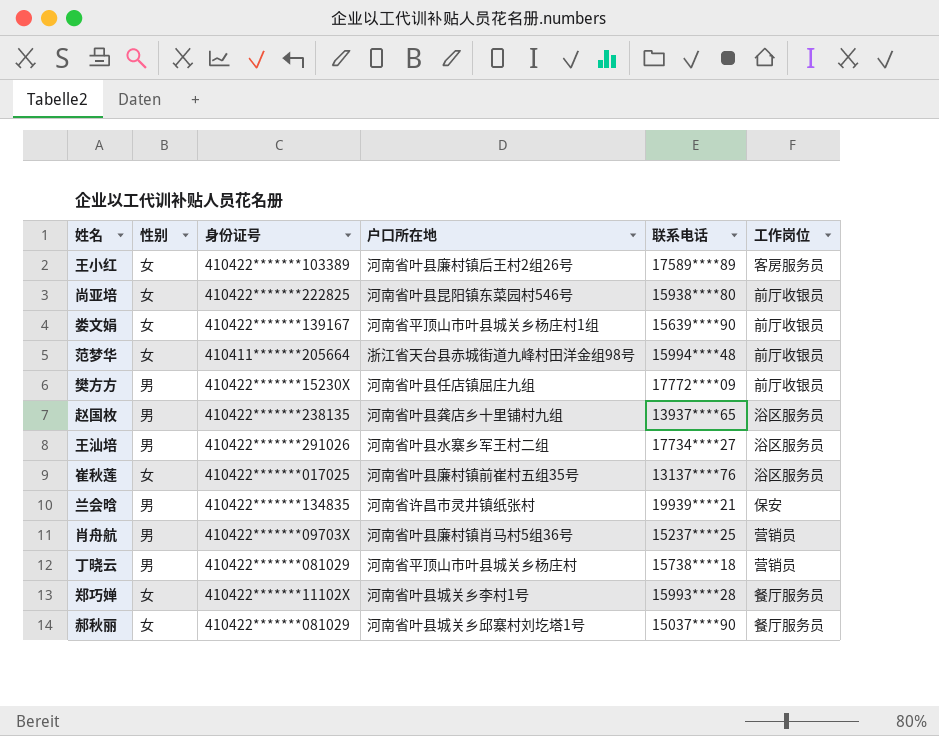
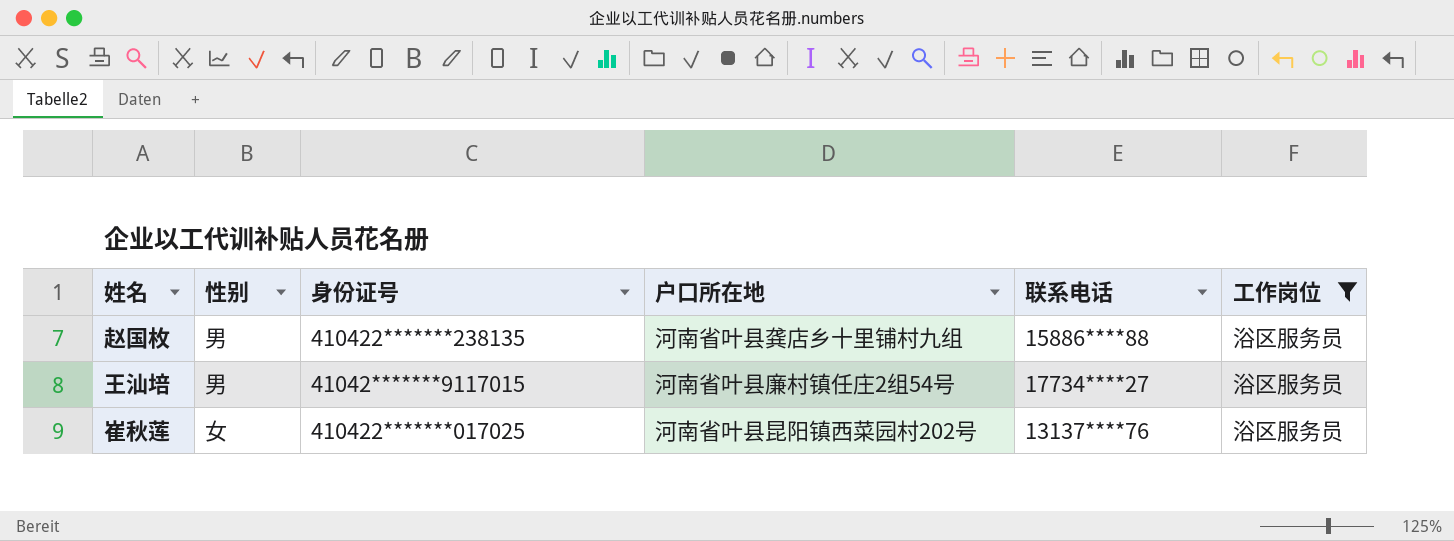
filter: none -> 工作岗位 = 浴区服务员
赵国枚 | 联系电话: 13937****65 -> 15886****88
王汕培 | 身份证号: 410422*******291026 -> 41042*******9117015
王汕培 | 户口所在地: 河南省叶县水寨乡军王村二组 -> 河南省叶县廉村镇任庄2组54号
崔秋莲 | 户口所在地: 河南省叶县廉村镇前崔村五组35号 -> 河南省叶县昆阳镇西菜园村202号

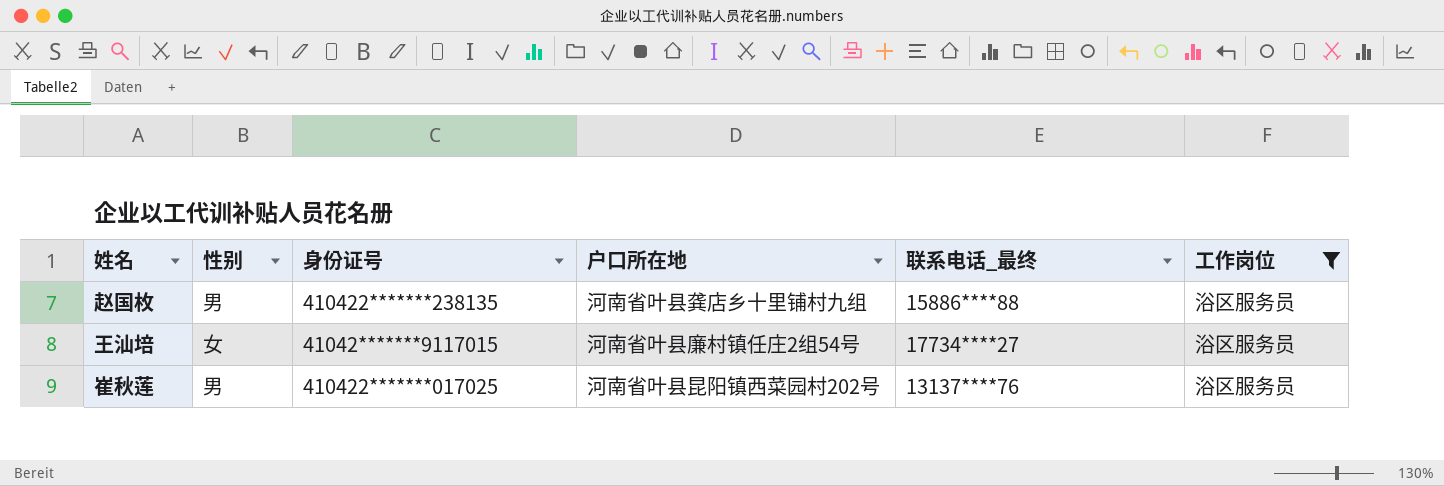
column name: 联系电话 -> 联系电话_最终
王汕培 | 性别: 男 -> 女
崔秋莲 | 性别: 女 -> 男

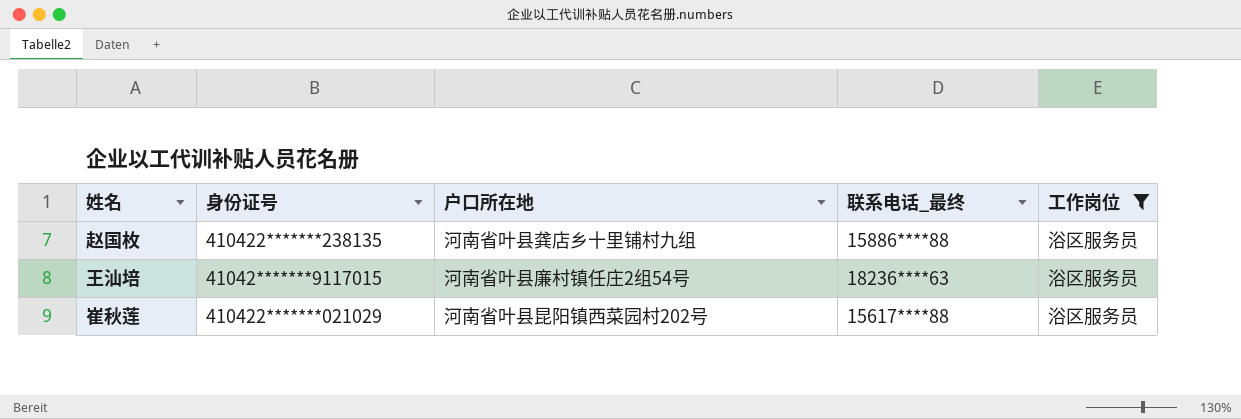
column 性别 | position: 2 -> none
王汕培 | 联系电话_最终: 17734****27 -> 18236****63
崔秋莲 | 身份证号: 410422*******017025 -> 410422*******021029
崔秋莲 | 联系电话_最终: 13137****76 -> 15617****88

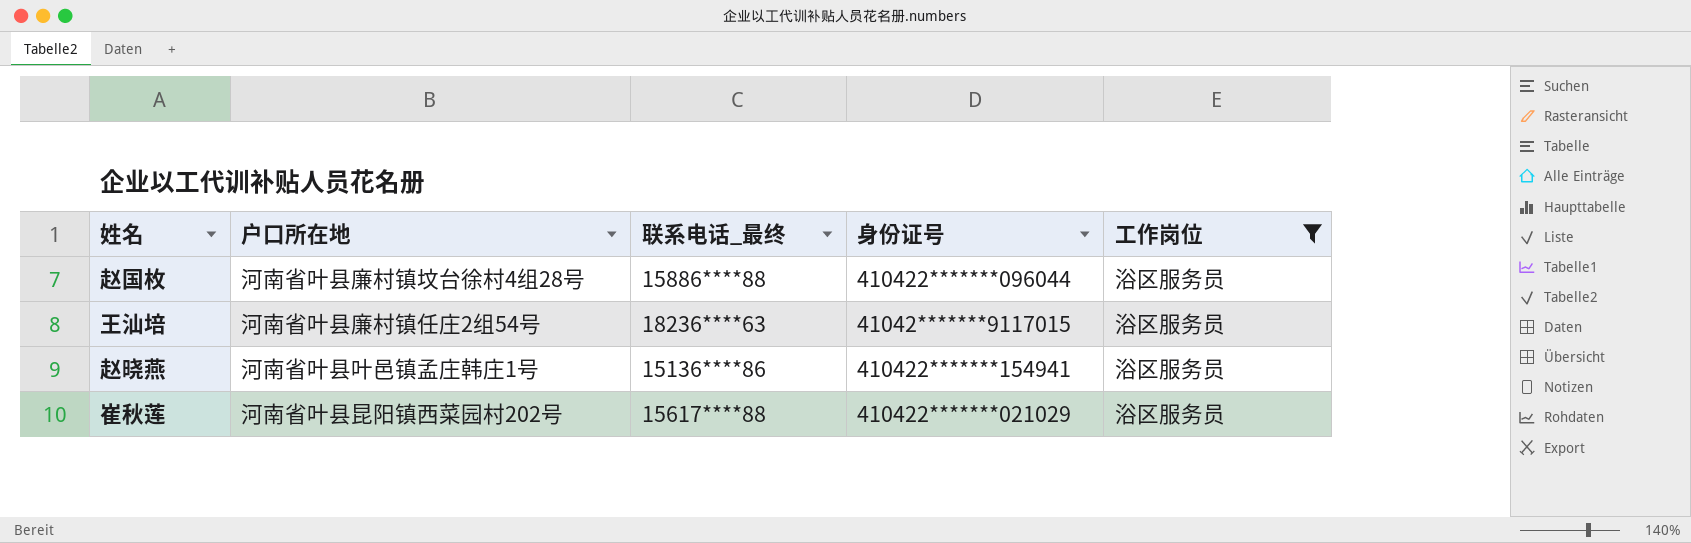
column 身份证号 | position: 2 -> 4
赵国枚 | 户口所在地: 河南省叶县龚店乡十里铺村九组 -> 河南省叶县廉村镇坟台徐村4组28号
赵国枚 | 身份证号: 410422*******238135 -> 410422*******096044
row 赵晓燕: none -> 河南省叶县叶邑镇孟庄韩庄1号 | 15136****86 | 410422*******154941 | 浴区服务员

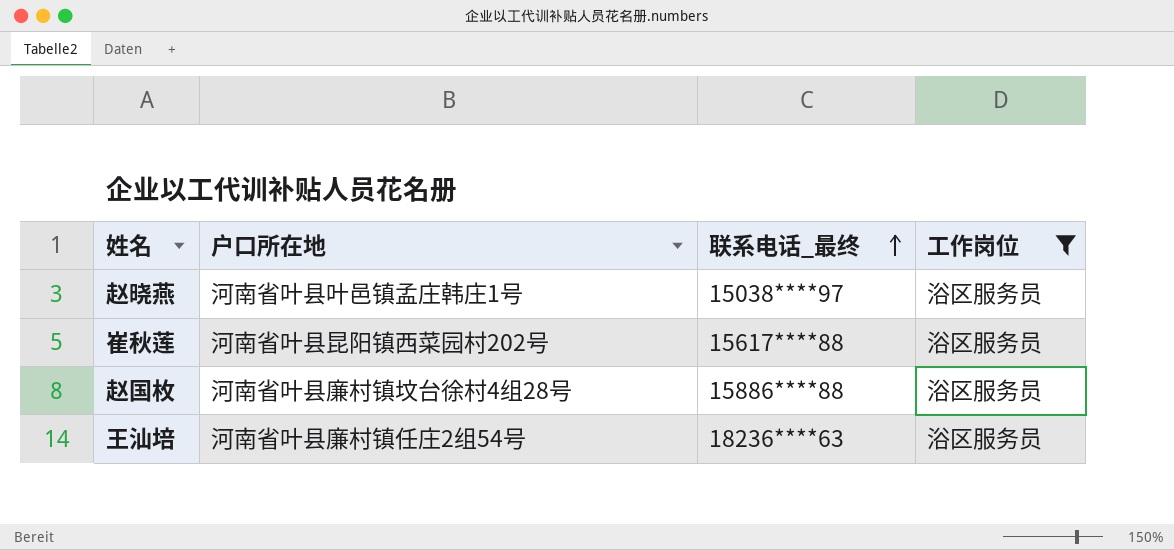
row order: none -> 联系电话_最终 ascending
column 身份证号 | position: 4 -> none
赵晓燕 | 联系电话_最终: 15136****86 -> 15038****97

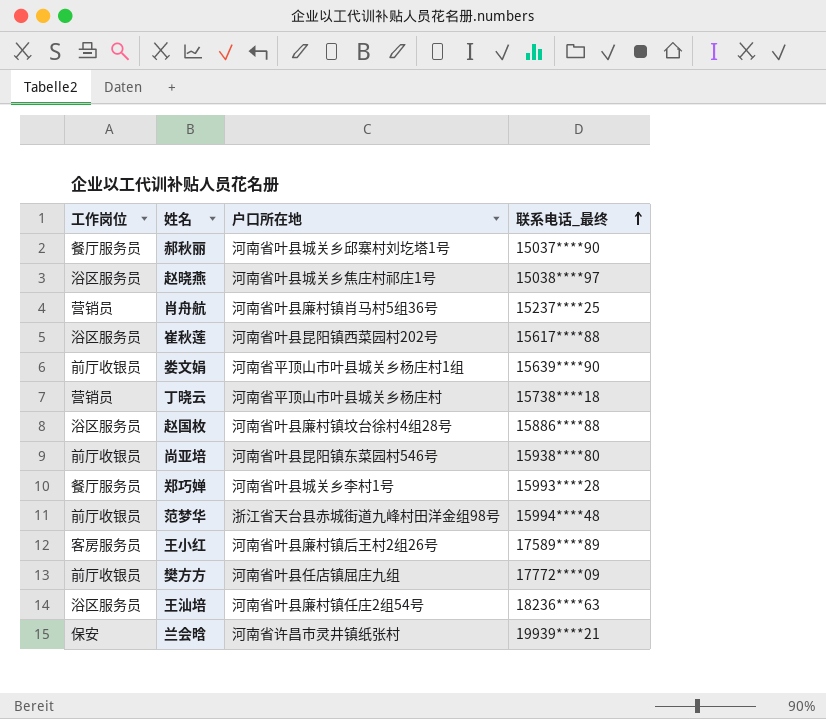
filter: 工作岗位 = 浴区服务员 -> none
column 工作岗位 | position: 4 -> 1
赵晓燕 | 户口所在地: 河南省叶县叶邑镇孟庄韩庄1号 -> 河南省叶县城关乡焦庄村祁庄1号

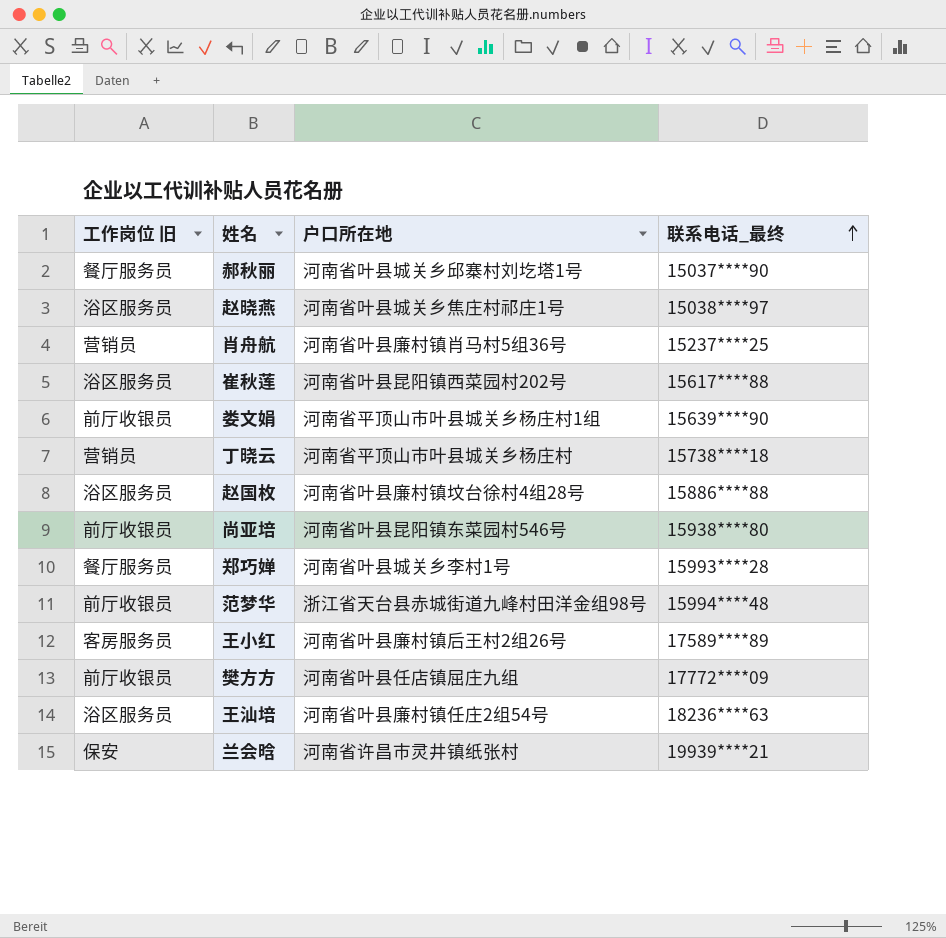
column name: 工作岗位 -> 工作岗位 旧

